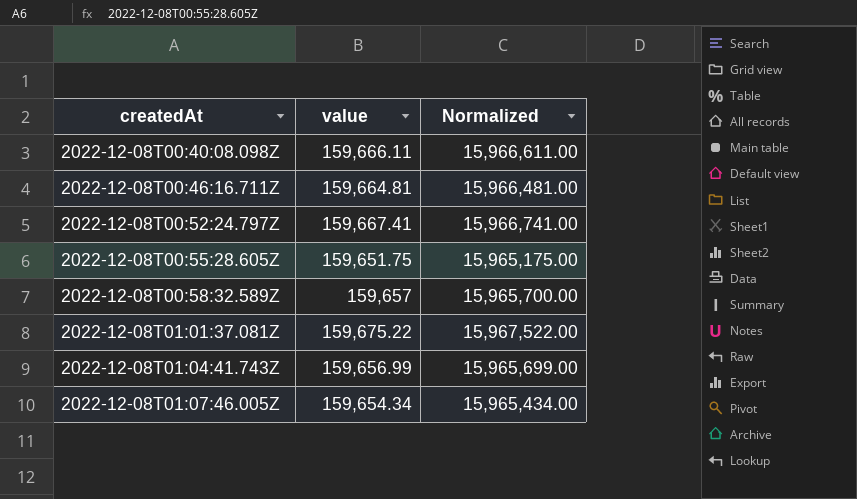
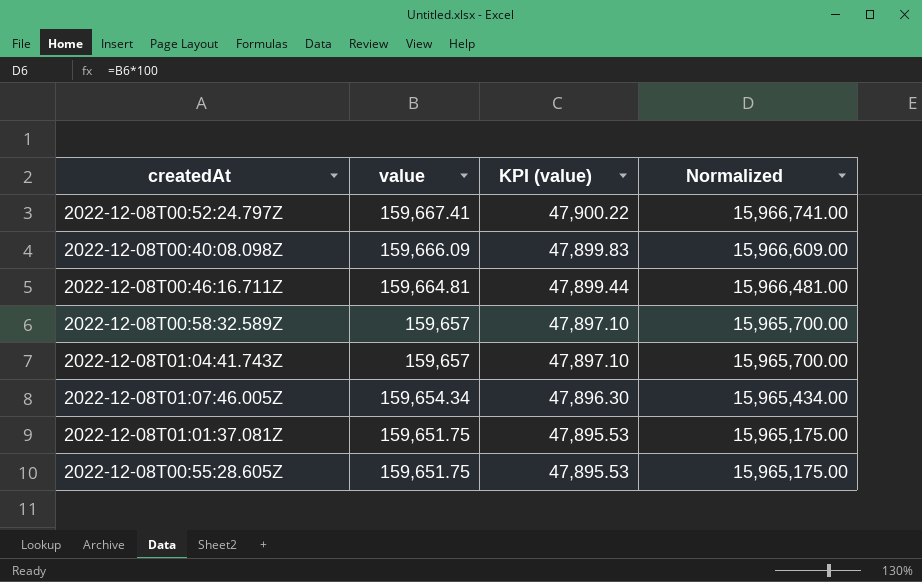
row order: createdAt ascending -> value descending
column KPI (value) | formula: none -> [value] * 0.3
2022-12-08T00:40:08.098Z | value: 159,666.11 -> 159,666.09
2022-12-08T00:40:08.098Z | Normalized: 15,966,611.00 -> 15,966,609.00
2022-12-08T01:04:41.743Z | value: 159,656.99 -> 159,657
2022-12-08T01:04:41.743Z | Normalized: 15,965,699.00 -> 15,965,700.00
2022-12-08T01:01:37.081Z | value: 159,675.22 -> 159,651.75
2022-12-08T01:01:37.081Z | Normalized: 15,967,522.00 -> 15,965,175.00

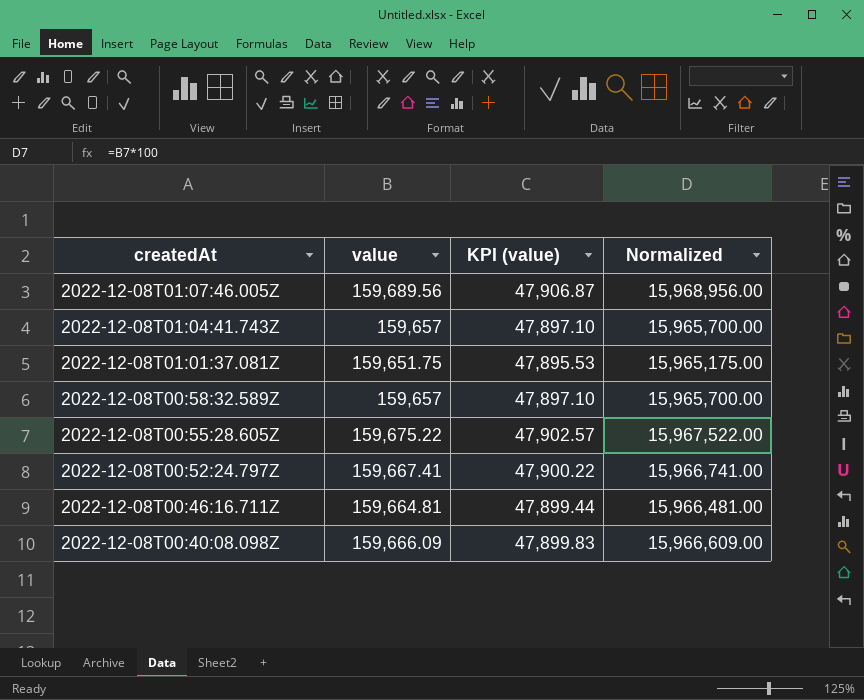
row order: value descending -> createdAt descending
2022-12-08T01:07:46.005Z | value: 159,654.34 -> 159,689.56
2022-12-08T01:07:46.005Z | KPI (value): 47,896.30 -> 47,906.87
2022-12-08T01:07:46.005Z | Normalized: 15,965,434.00 -> 15,968,956.00
2022-12-08T00:55:28.605Z | value: 159,651.75 -> 159,675.22
2022-12-08T00:55:28.605Z | KPI (value): 47,895.53 -> 47,902.57
2022-12-08T00:55:28.605Z | Normalized: 15,965,175.00 -> 15,967,522.00

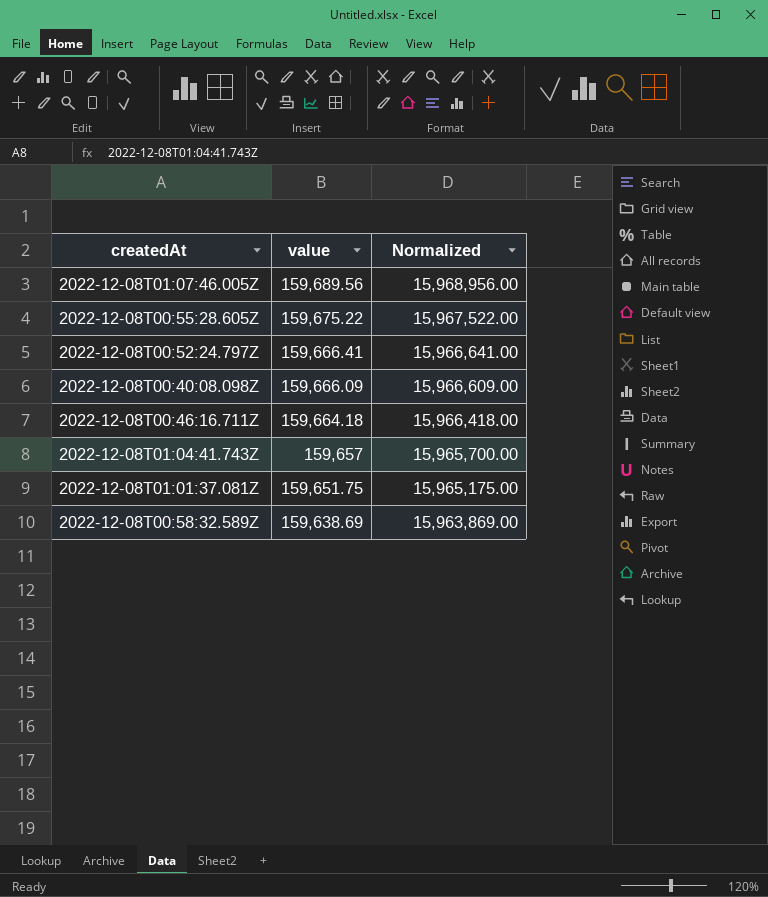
row order: createdAt descending -> value descending
column KPI (value) | formula: [value] * 0.3 -> none
2022-12-08T00:52:24.797Z | value: 159,667.41 -> 159,666.41
2022-12-08T00:52:24.797Z | Normalized: 15,966,741.00 -> 15,966,641.00
2022-12-08T00:46:16.711Z | value: 159,664.81 -> 159,664.18
2022-12-08T00:46:16.711Z | Normalized: 15,966,481.00 -> 15,966,418.00
2022-12-08T00:58:32.589Z | value: 159,657 -> 159,638.69
2022-12-08T00:58:32.589Z | Normalized: 15,965,700.00 -> 15,963,869.00

